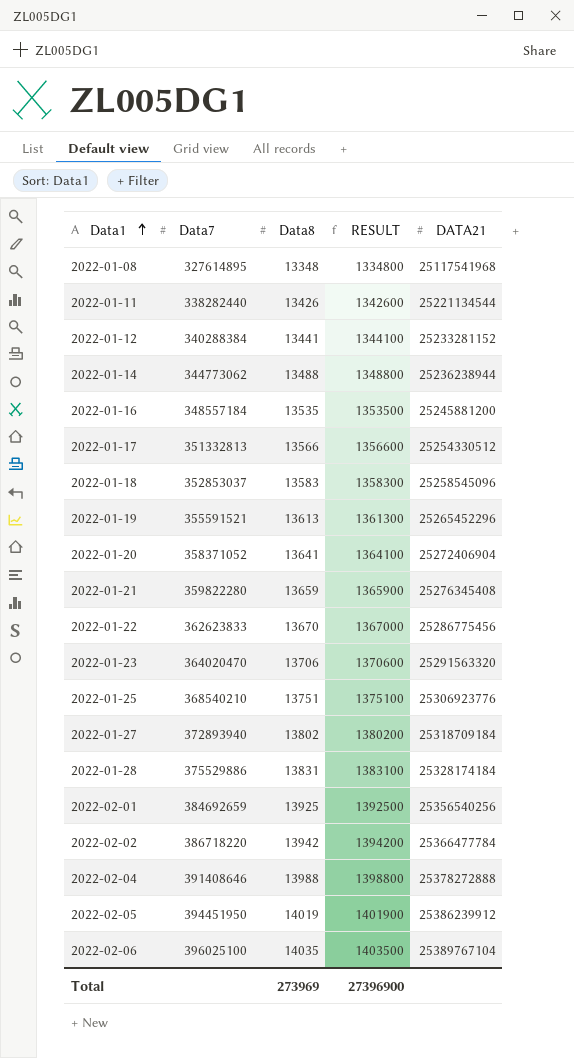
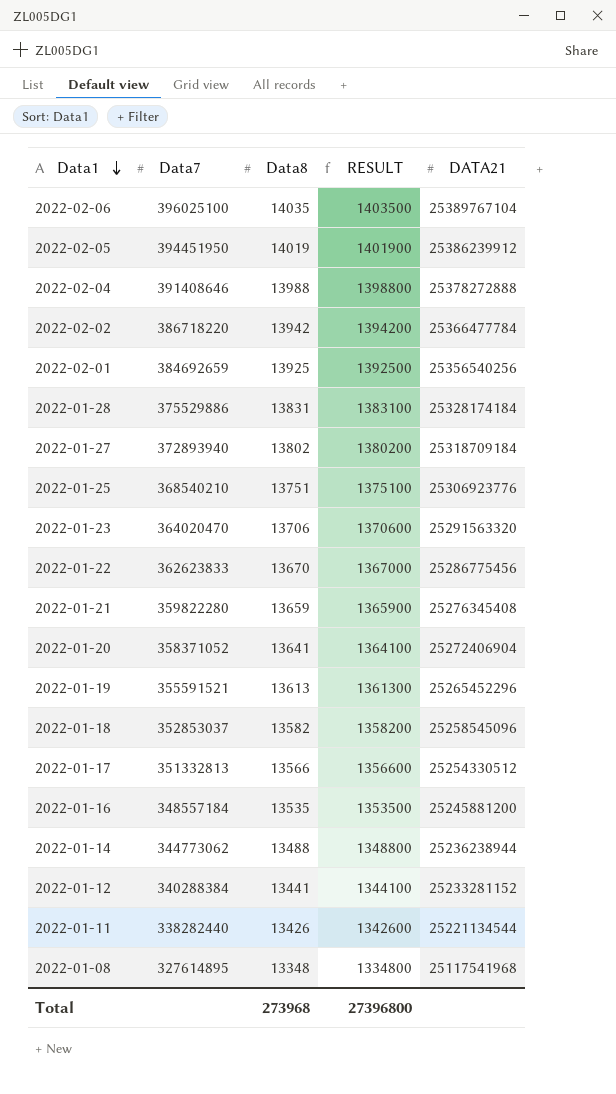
row order: Data1 ascending -> Data1 descending
2022-01-18 | Data8: 13583 -> 13582
2022-01-18 | RESULT: 1358300 -> 1358200
Total | Data8: 273969 -> 273968
Total | RESULT: 27396900 -> 27396800

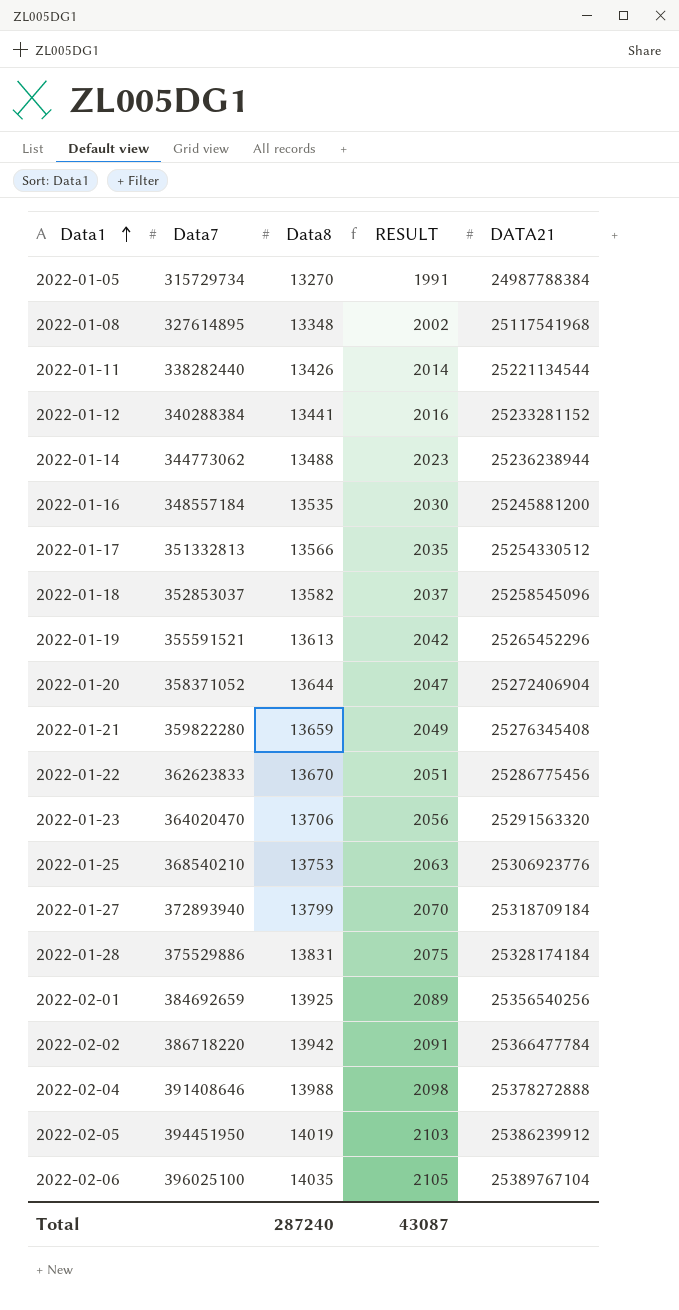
row order: Data1 descending -> Data1 ascending
column RESULT | formula: [Data8] * 100 -> [Data8] * 0.15
row 2022-01-05: none -> 315729734 | 13270 | 1991 | 24987788384
2022-01-20 | Data8: 13641 -> 13644
2022-01-25 | Data8: 13751 -> 13753
2022-01-27 | Data8: 13802 -> 13799
Total | Data8: 273968 -> 287240
Total | RESULT: 27396800 -> 43087

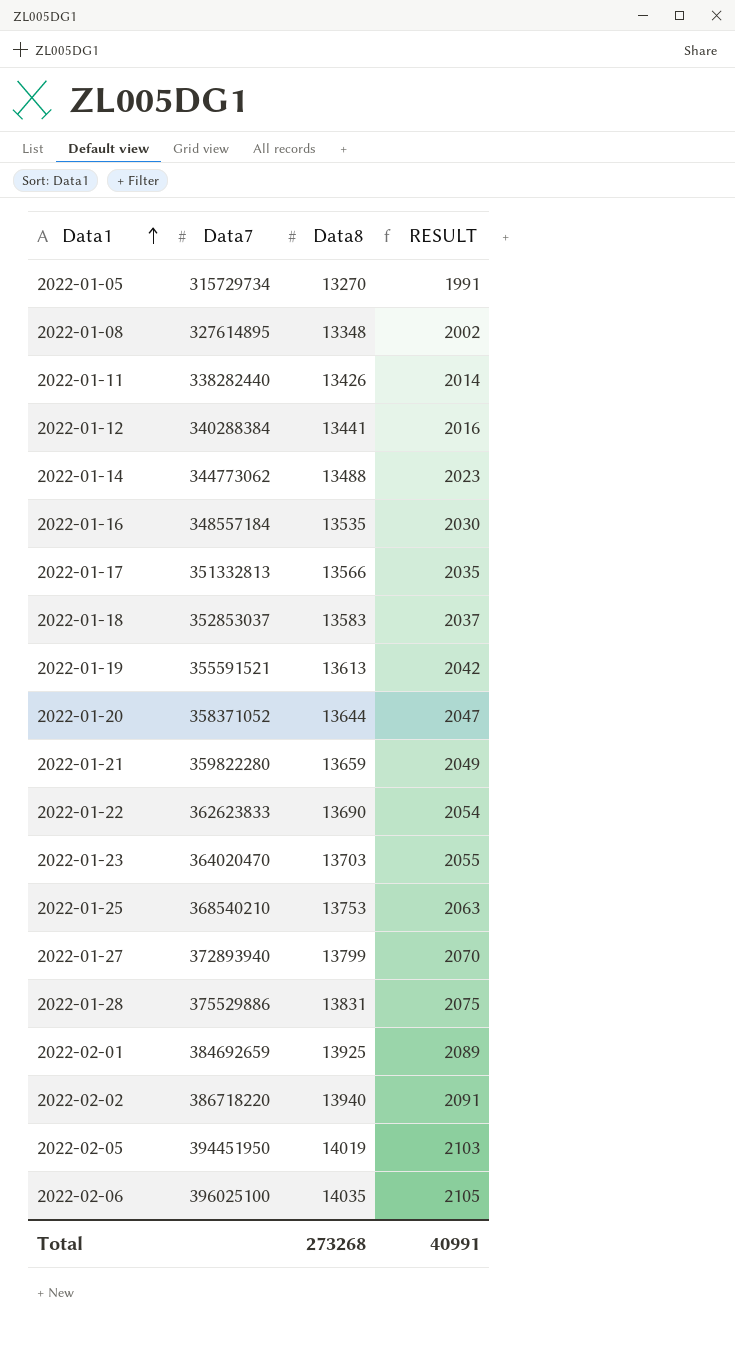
column DATA21 | position: 5 -> none
row 2022-02-04: 391408646 | 13988 | 2098 | 25378272888 -> none
2022-01-18 | Data8: 13582 -> 13583
2022-01-22 | Data8: 13670 -> 13690
2022-01-22 | RESULT: 2051 -> 2054
2022-01-23 | Data8: 13706 -> 13703
2022-01-23 | RESULT: 2056 -> 2055
2022-02-02 | Data8: 13942 -> 13940
Total | Data8: 287240 -> 273268
Total | RESULT: 43087 -> 40991

